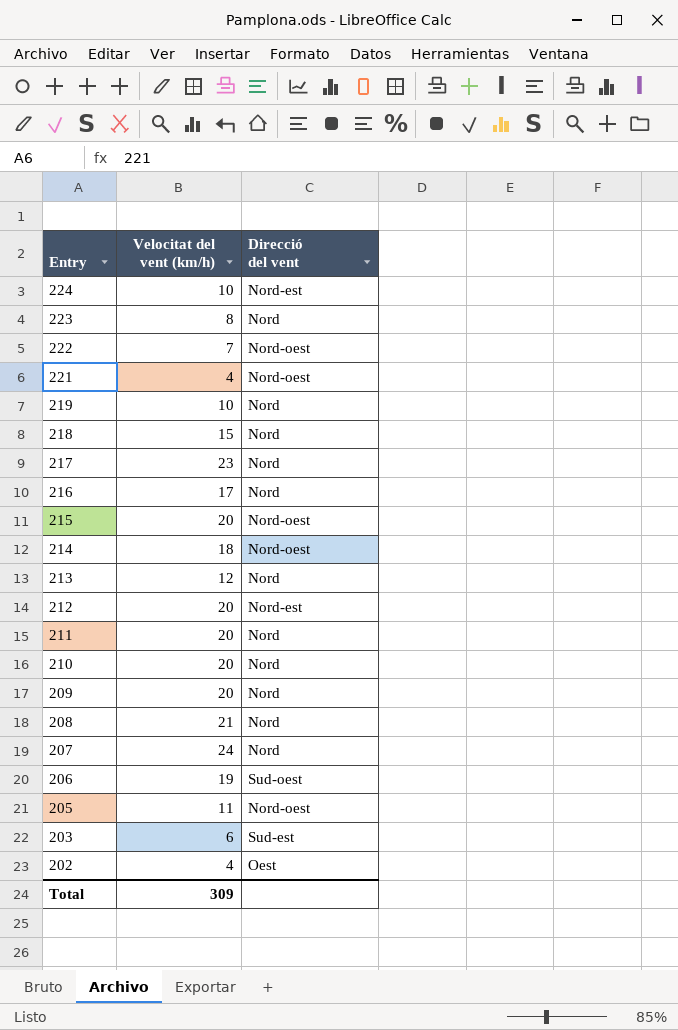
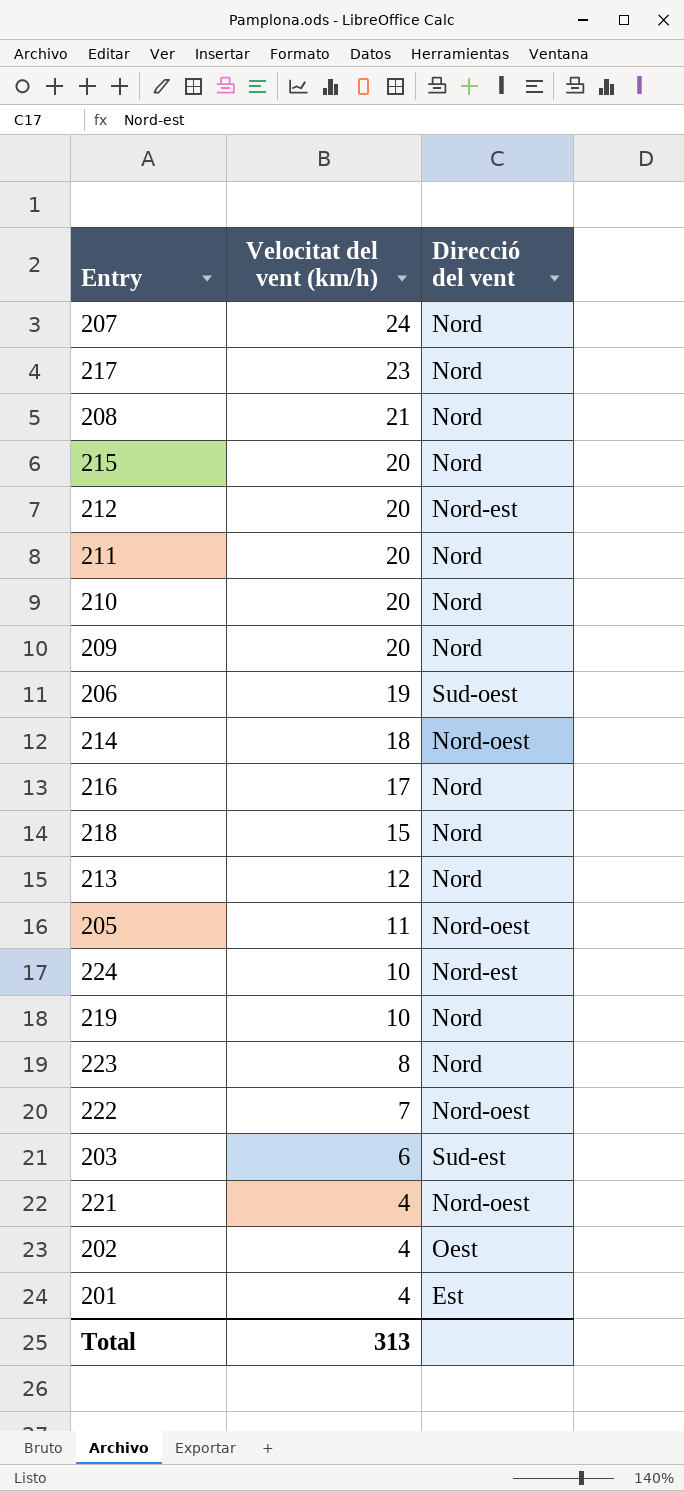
row order: Entry descending -> Velocitat del vent (km/h) descending
215 | Direcció del vent: Nord-oest -> Nord
row 201: none -> 4 | Est
Total | Velocitat del vent (km/h): 309 -> 313

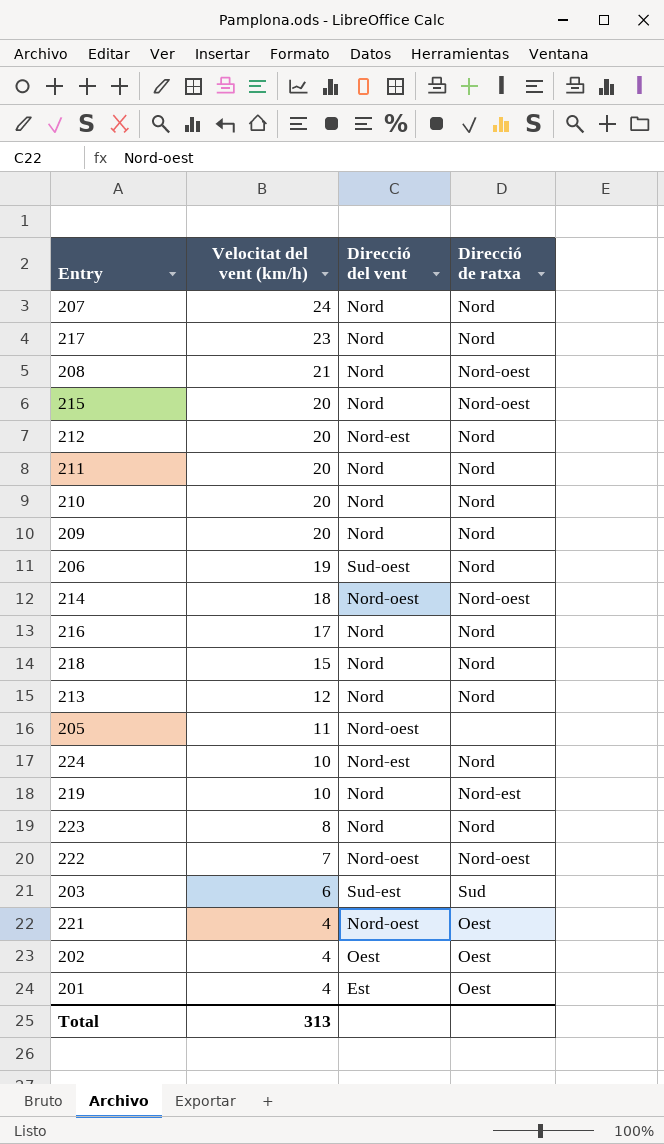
column Direcció de ratxa | position: none -> 4

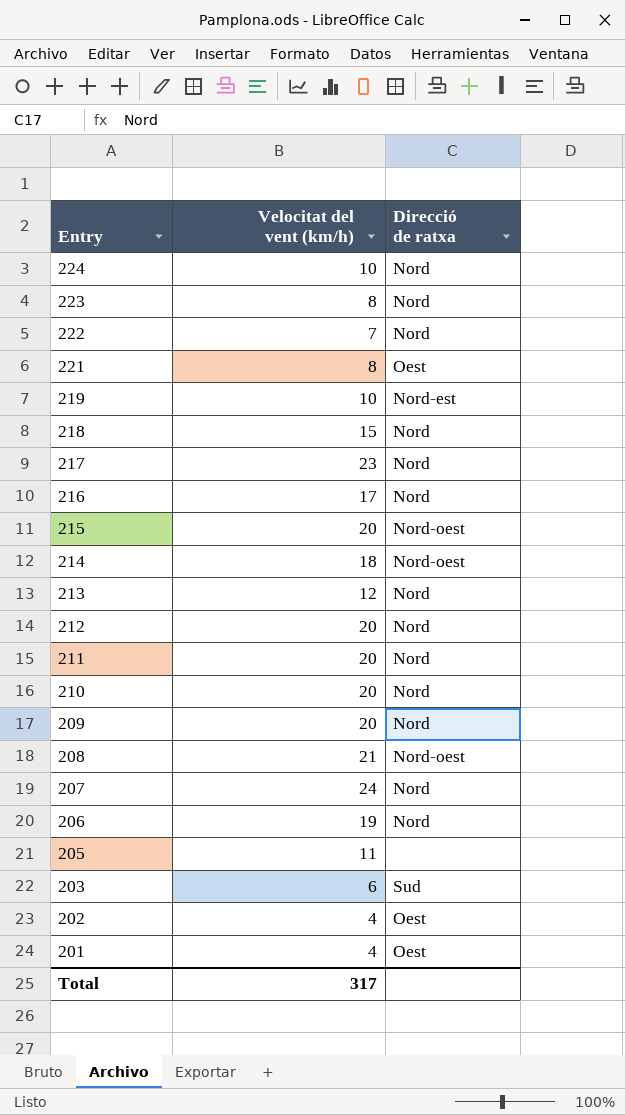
row order: Velocitat del vent (km/h) descending -> Entry descending
column Direcció del vent | position: 3 -> none
222 | Direcció de ratxa: Nord-oest -> Nord
221 | Velocitat del vent (km/h): 4 -> 8
Total | Velocitat del vent (km/h): 313 -> 317

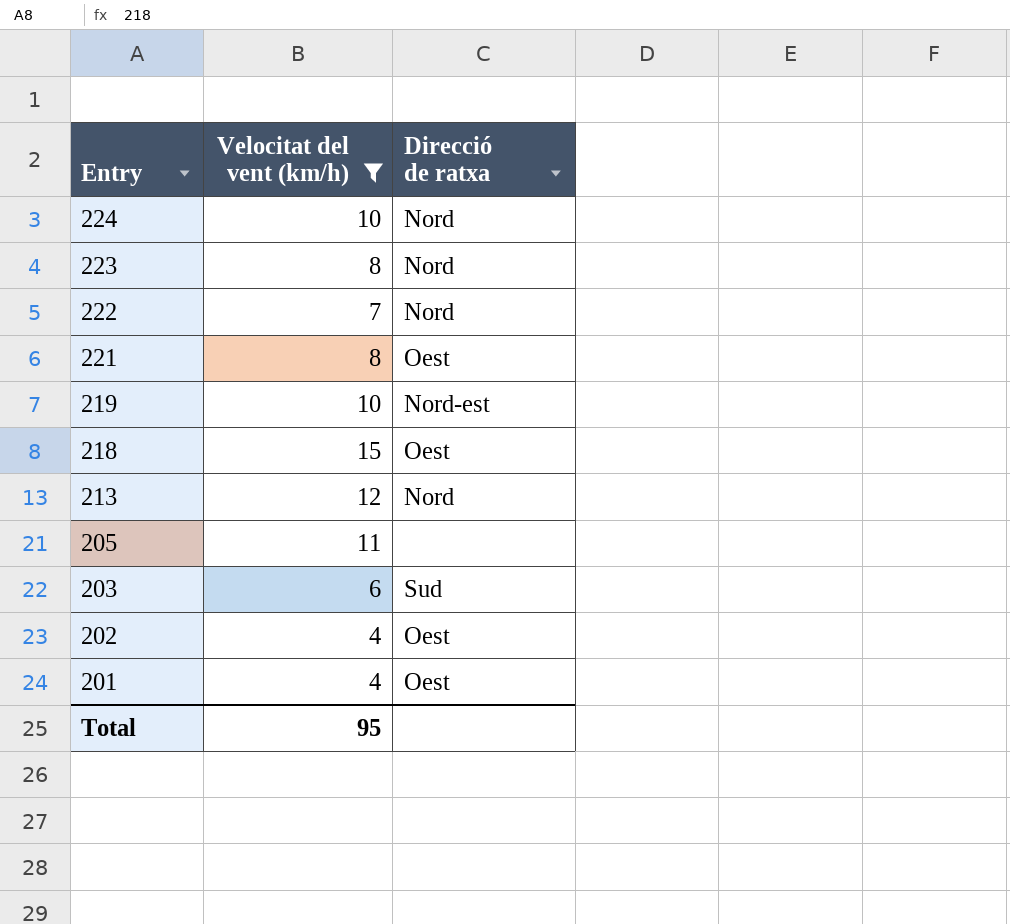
filter: none -> Velocitat del vent (km/h) <= 15
218 | Direcció de ratxa: Nord -> Oest
Total | Velocitat del vent (km/h): 317 -> 95

